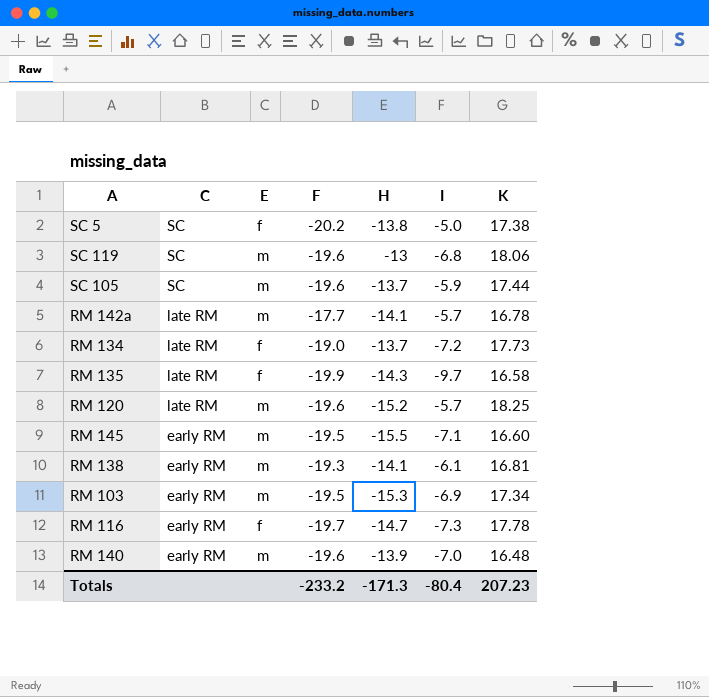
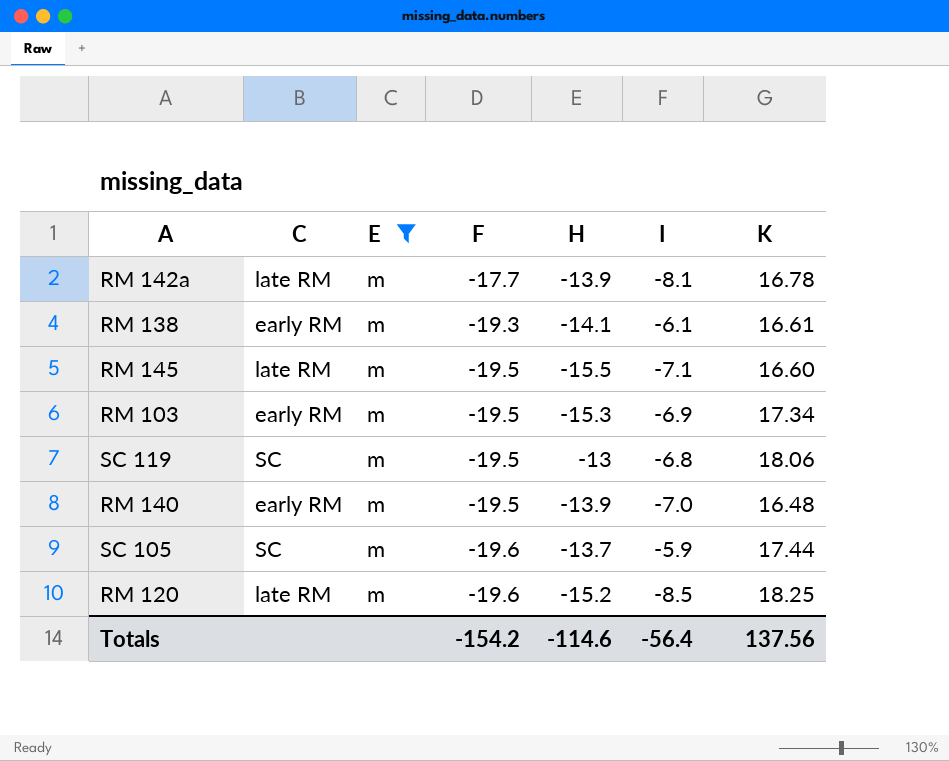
filter: none -> E = m
row order: C descending -> F descending
RM 142a | H: -14.1 -> -13.9
RM 142a | I: -5.7 -> -8.1
RM 138 | K: 16.81 -> 16.61
RM 145 | C: early RM -> late RM
SC 119 | F: -19.6 -> -19.5
RM 140 | F: -19.6 -> -19.5
RM 120 | I: -5.7 -> -8.5
Totals | F: -233.2 -> -154.2
Totals | H: -171.3 -> -114.6
Totals | I: -80.4 -> -56.4
Totals | K: 207.23 -> 137.56

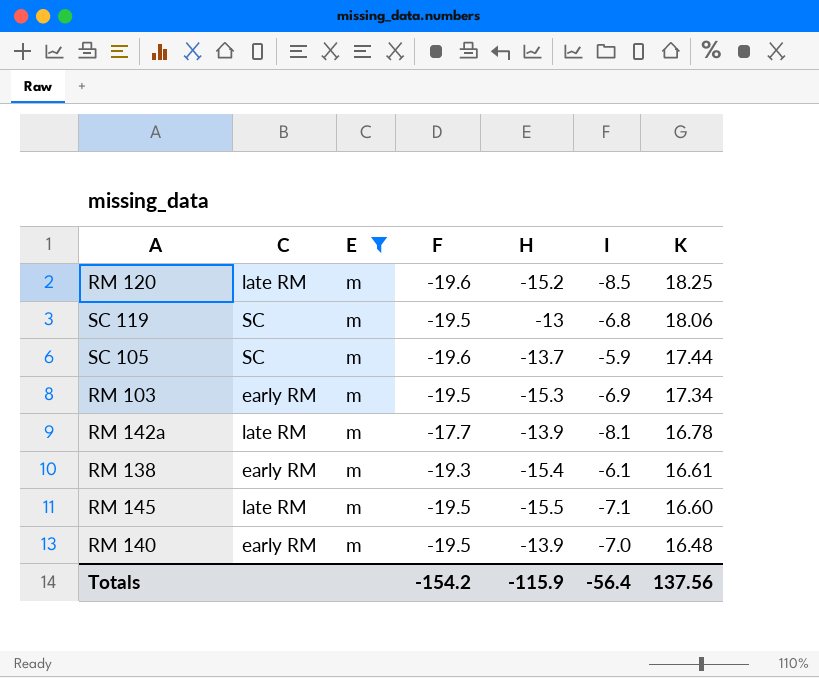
row order: F descending -> K descending
RM 138 | H: -14.1 -> -15.4
Totals | H: -114.6 -> -115.9

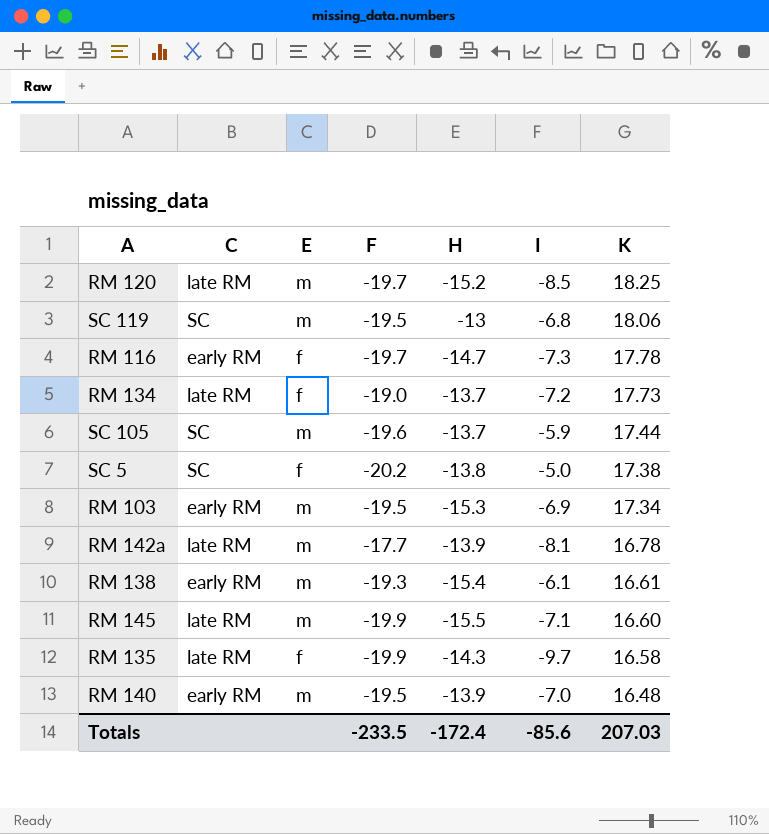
filter: E = m -> none
RM 120 | F: -19.6 -> -19.7
RM 145 | F: -19.5 -> -19.9
Totals | F: -154.2 -> -233.5
Totals | H: -115.9 -> -172.4
Totals | I: -56.4 -> -85.6
Totals | K: 137.56 -> 207.03

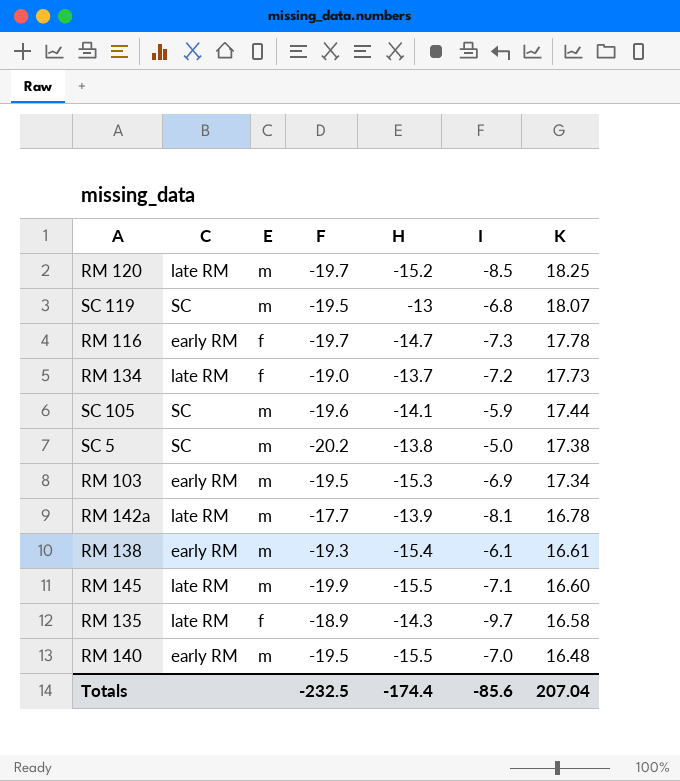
SC 119 | K: 18.06 -> 18.07
SC 105 | H: -13.7 -> -14.1
SC 5 | E: f -> m
RM 135 | F: -19.9 -> -18.9
RM 140 | H: -13.9 -> -15.5
Totals | F: -233.5 -> -232.5
Totals | H: -172.4 -> -174.4
Totals | K: 207.03 -> 207.04

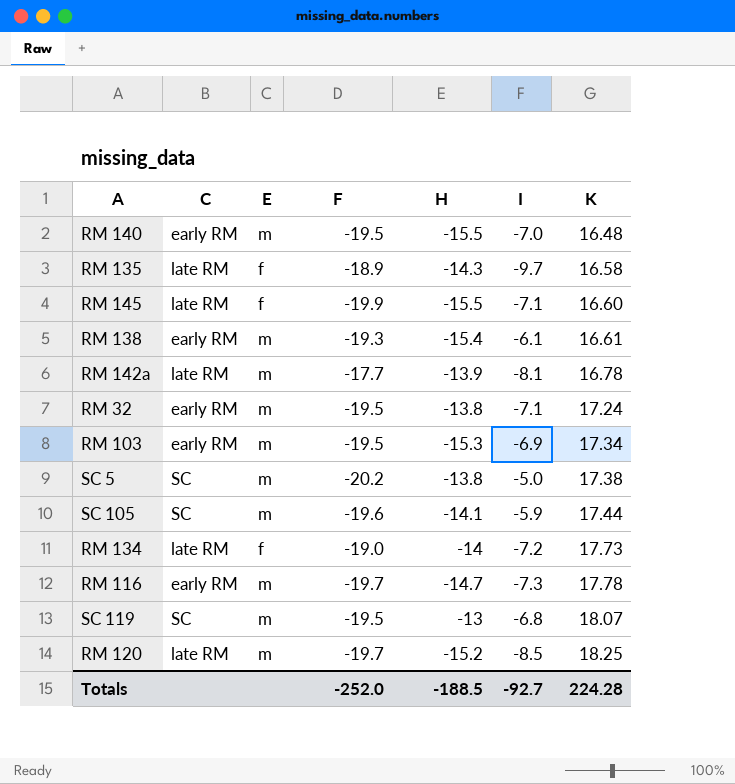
row order: K descending -> K ascending
RM 145 | E: m -> f
row RM 32: none -> early RM | m | -19.5 | -13.8 | -7.1 | 17.24
RM 134 | H: -13.7 -> -14
RM 116 | E: f -> m
Totals | F: -232.5 -> -252.0
Totals | H: -174.4 -> -188.5
Totals | I: -85.6 -> -92.7
Totals | K: 207.04 -> 224.28

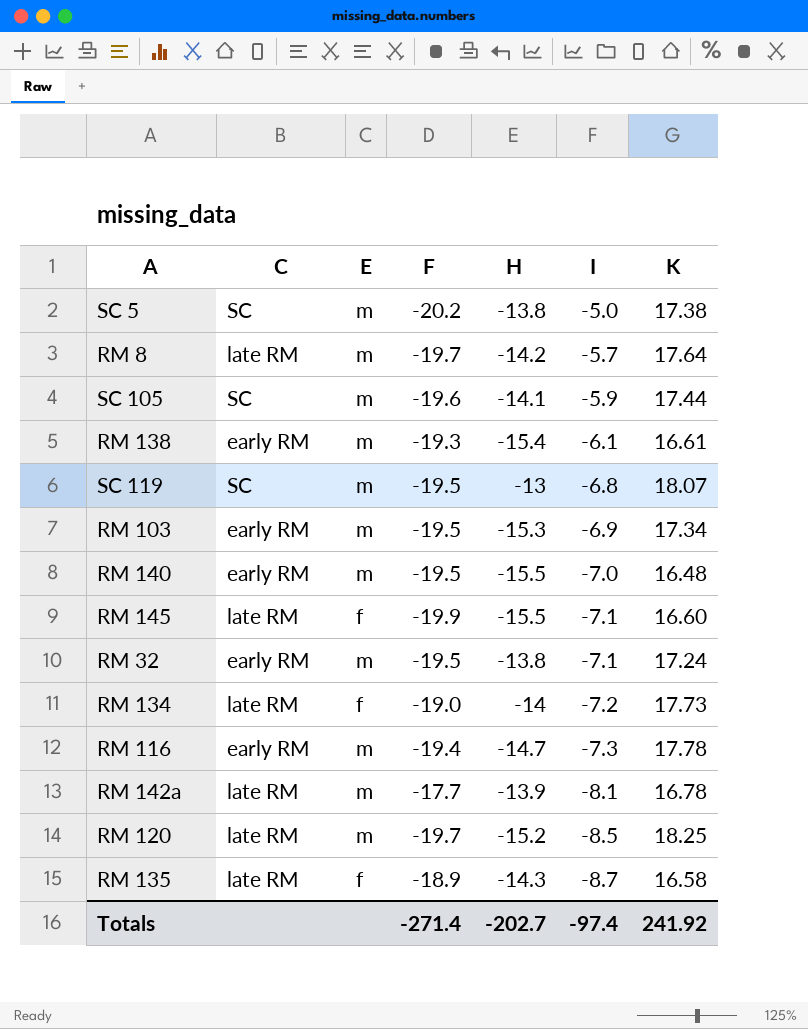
row order: K ascending -> I descending
row RM 8: none -> late RM | m | -19.7 | -14.2 | -5.7 | 17.64
RM 116 | F: -19.7 -> -19.4
RM 135 | I: -9.7 -> -8.7
Totals | F: -252.0 -> -271.4
Totals | H: -188.5 -> -202.7
Totals | I: -92.7 -> -97.4
Totals | K: 224.28 -> 241.92

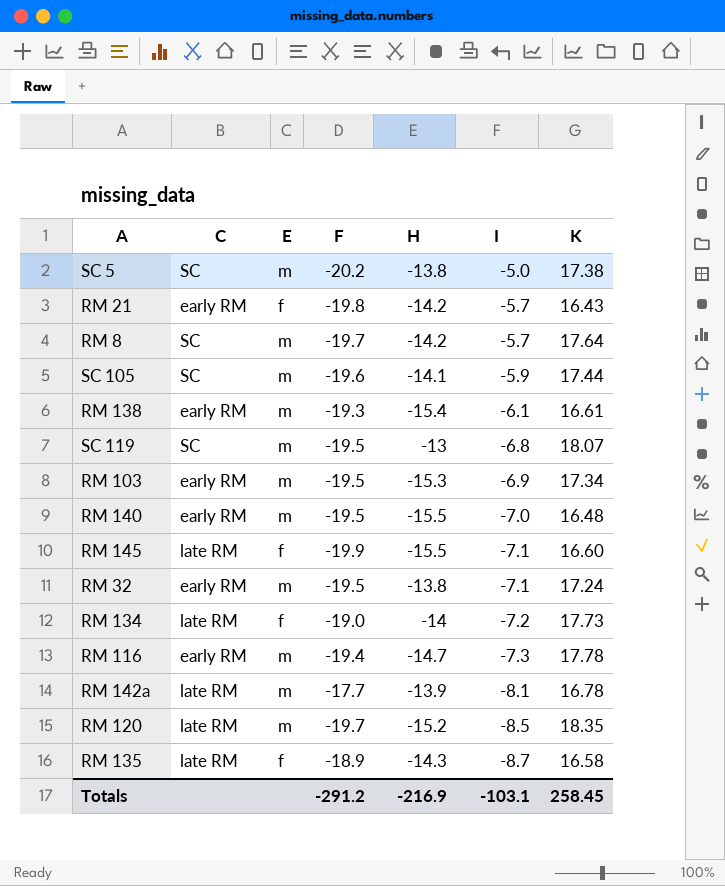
row RM 21: none -> early RM | f | -19.8 | -14.2 | -5.7 | 16.43
RM 8 | C: late RM -> SC
RM 120 | K: 18.25 -> 18.35
Totals | F: -271.4 -> -291.2
Totals | H: -202.7 -> -216.9
Totals | I: -97.4 -> -103.1
Totals | K: 241.92 -> 258.45

